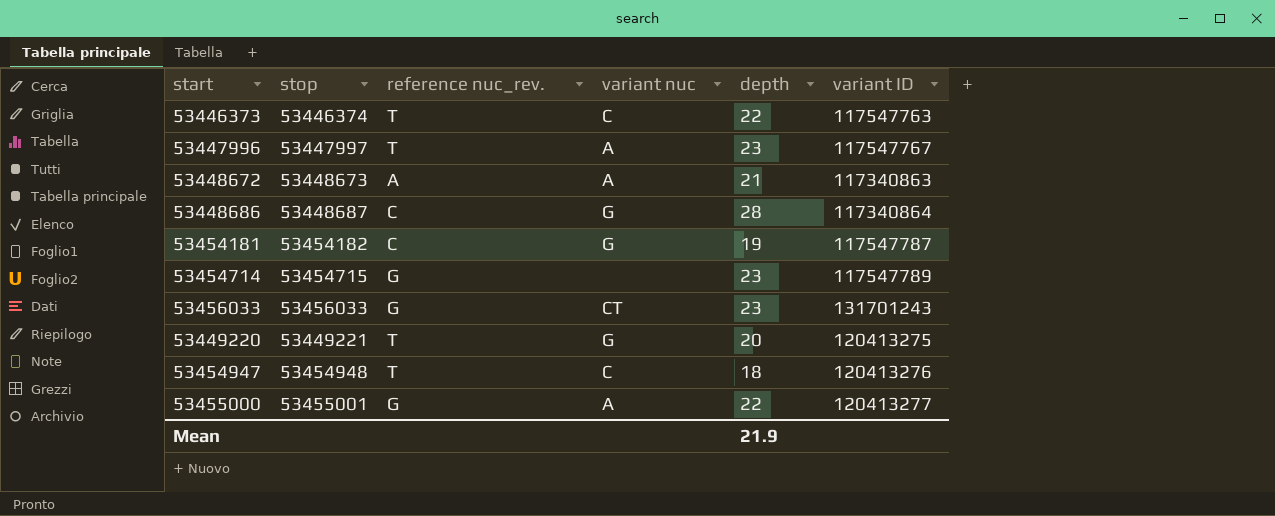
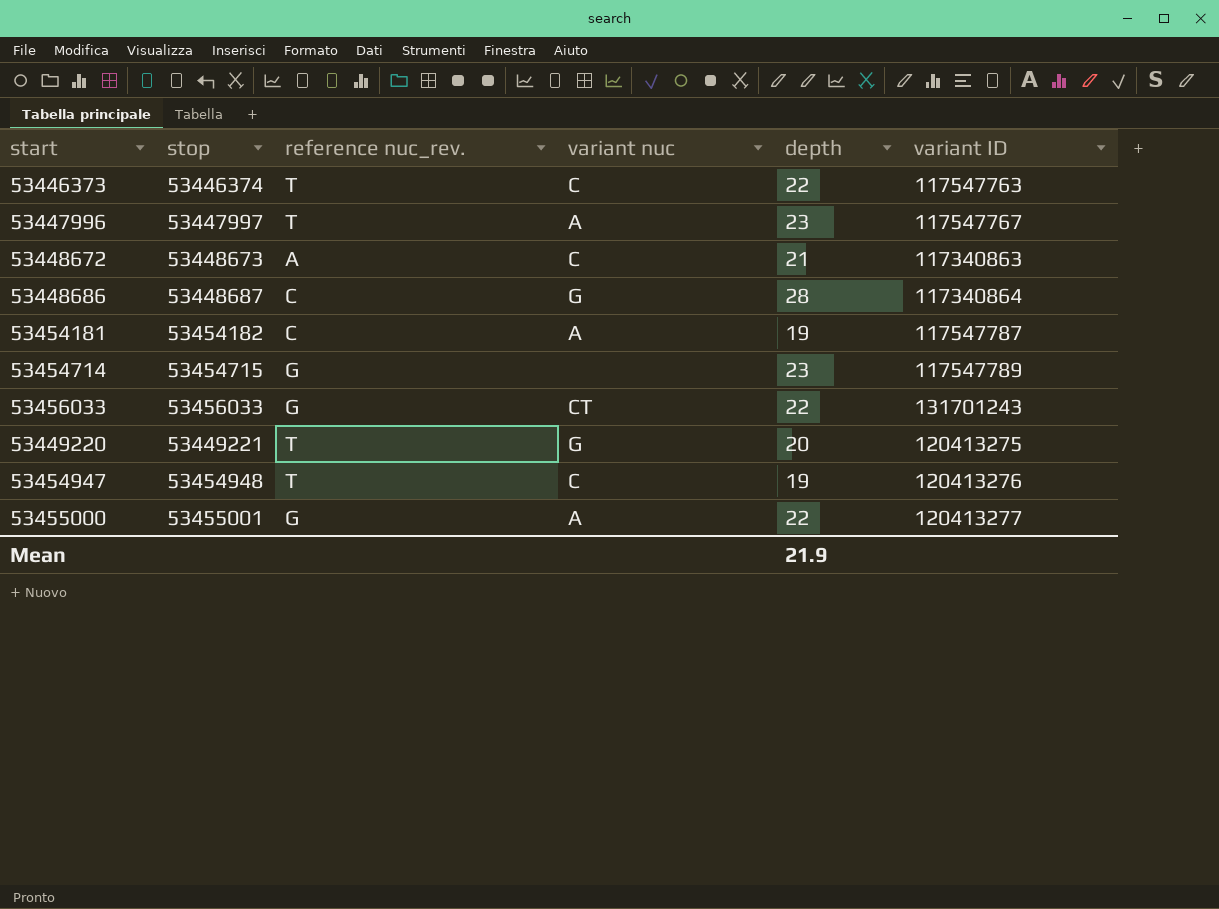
53448672 | variant nuc: A -> C
53454181 | variant nuc: G -> A
53456033 | depth: 23 -> 22
53454947 | depth: 18 -> 19

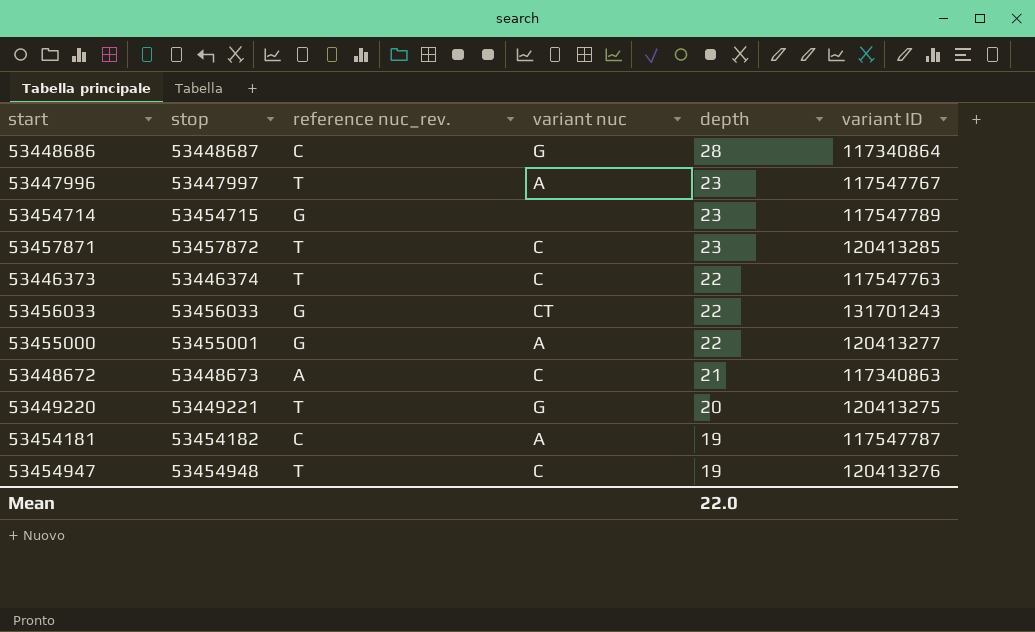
row order: none -> depth descending
row 53457871: none -> 53457872 | T | C | 23 | 120413285
Mean | depth: 21.9 -> 22.0

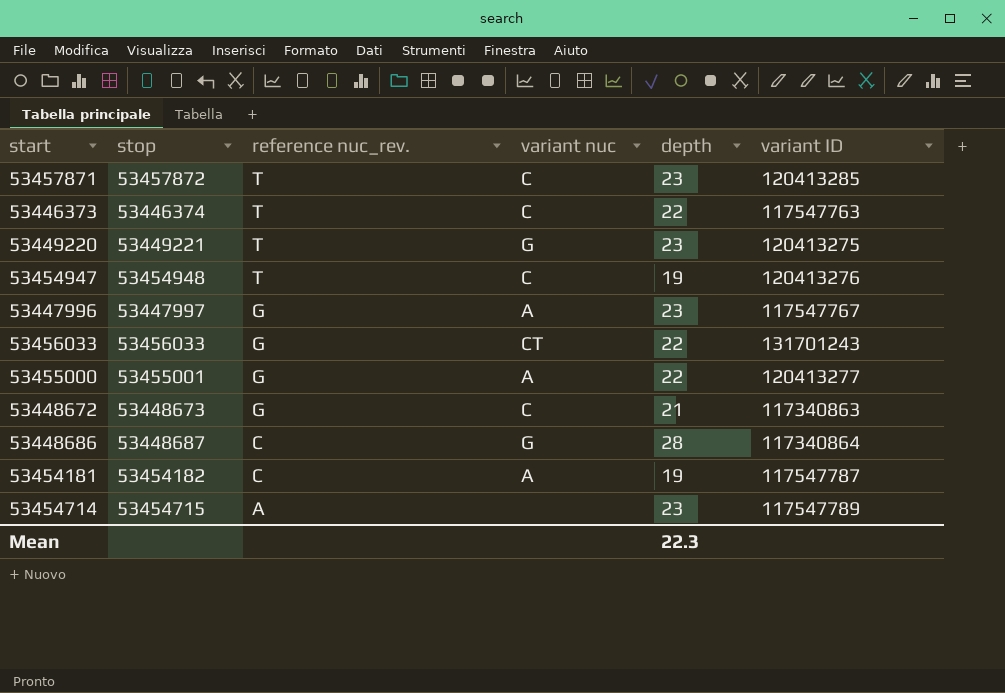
row order: depth descending -> reference nuc_rev. descending
53449220 | depth: 20 -> 23
53447996 | reference nuc_rev.: T -> G
53448672 | reference nuc_rev.: A -> G
53454714 | reference nuc_rev.: G -> A
Mean | depth: 22.0 -> 22.3

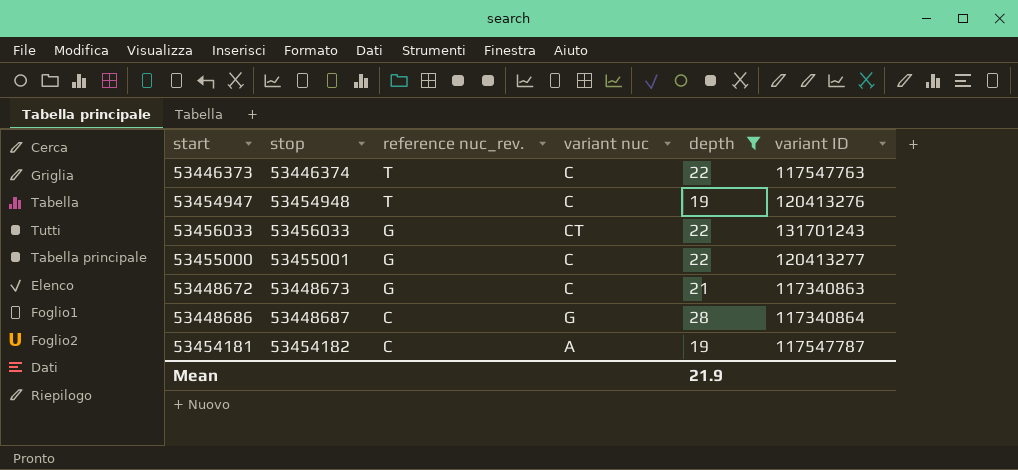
filter: none -> depth != 23
53455000 | variant nuc: A -> C
Mean | depth: 22.3 -> 21.9

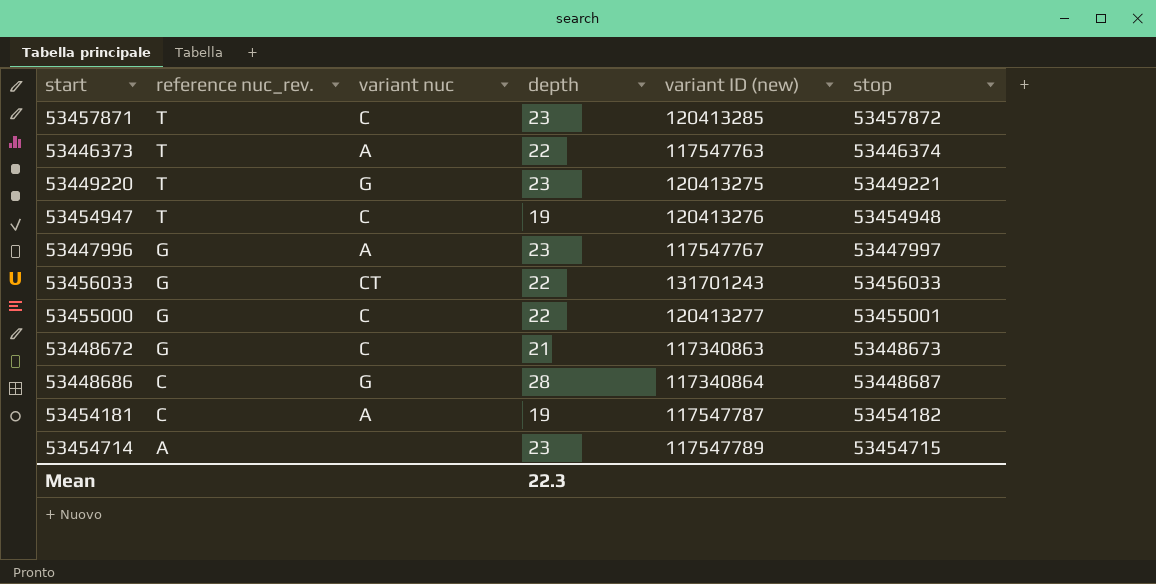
filter: depth != 23 -> none
column name: variant ID -> variant ID (new)
column stop | position: 2 -> 6
53446373 | variant nuc: C -> A
Mean | depth: 21.9 -> 22.3

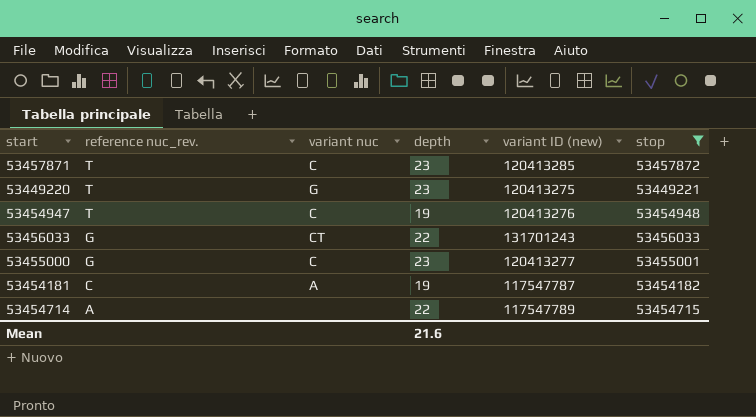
filter: none -> stop >= 53449221
53455000 | depth: 22 -> 23
53454714 | depth: 23 -> 22
Mean | depth: 22.3 -> 21.6

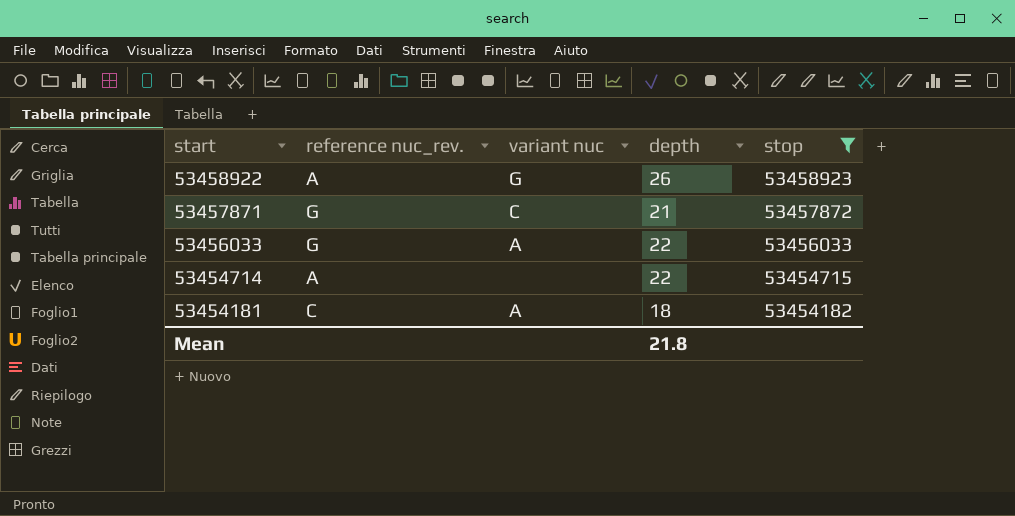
row order: reference nuc_rev. descending -> start descending
column variant ID (new) | position: 5 -> none
row 53449220: T | G | 23 | 120413275 | 53449221 -> none
row 53454947: T | C | 19 | 120413276 | 53454948 -> none
row 53455000: G | C | 23 | 120413277 | 53455001 -> none
row 53458922: none -> A | G | 26 | 53458923
53457871 | reference nuc_rev.: T -> G
53457871 | depth: 23 -> 21
53456033 | variant nuc: CT -> A
53454181 | depth: 19 -> 18
Mean | depth: 21.6 -> 21.8

